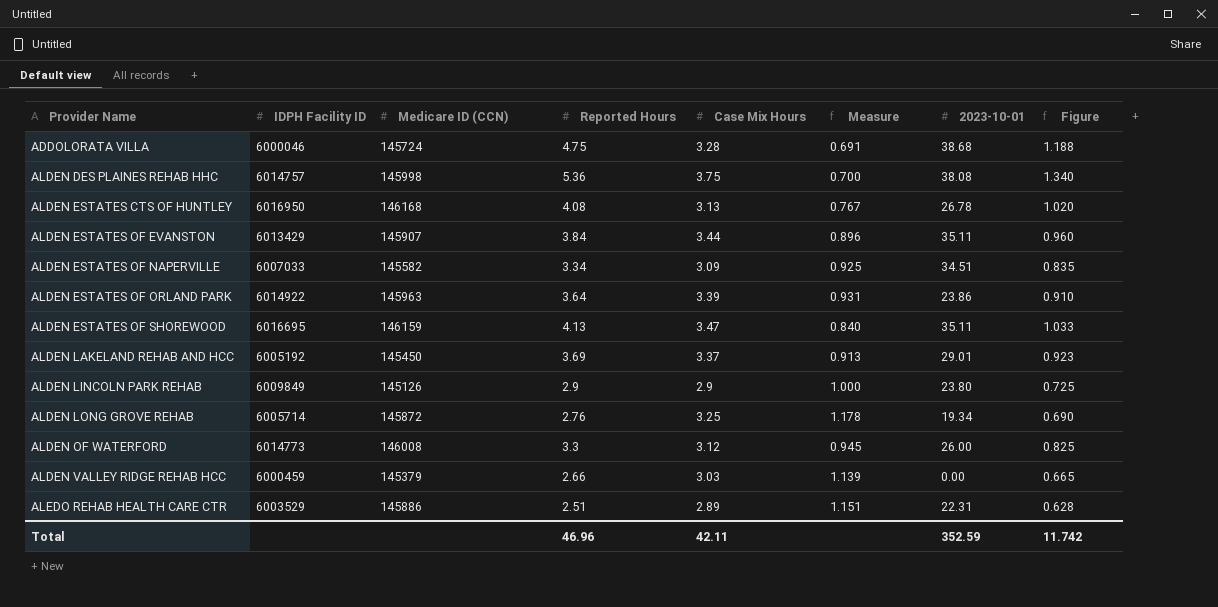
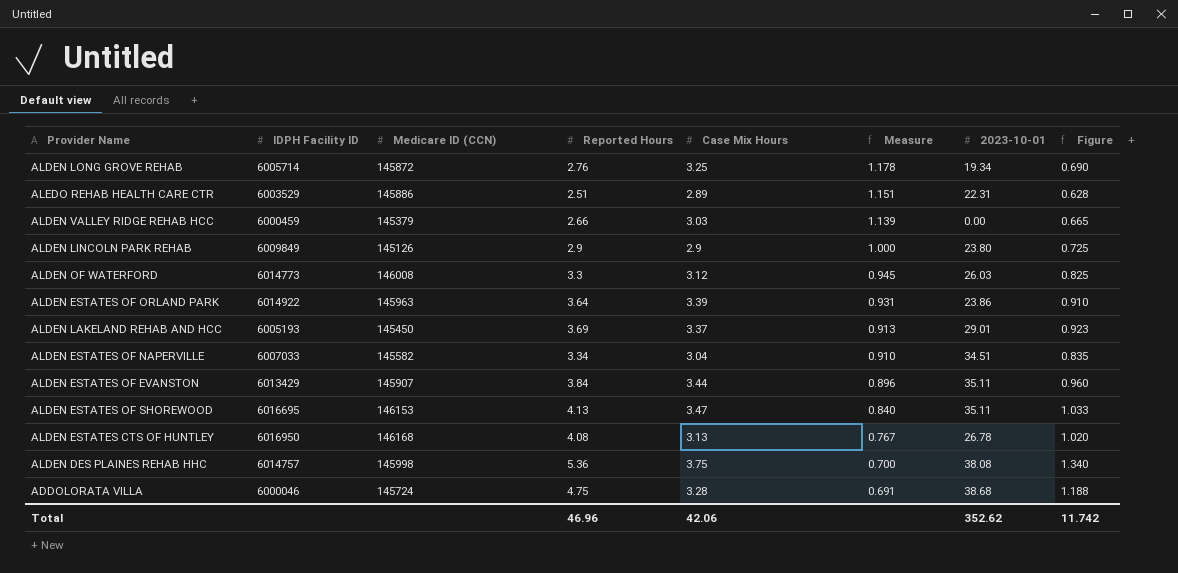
row order: Provider Name ascending -> Measure descending
ALDEN OF WATERFORD | 2023-10-01: 26.00 -> 26.03
ALDEN LAKELAND REHAB AND HCC | IDPH Facility ID: 6005192 -> 6005193
ALDEN ESTATES OF NAPERVILLE | Case Mix Hours: 3.09 -> 3.04
ALDEN ESTATES OF NAPERVILLE | Measure: 0.925 -> 0.910
ALDEN ESTATES OF SHOREWOOD | Medicare ID (CCN): 146159 -> 146153
Total | Case Mix Hours: 42.11 -> 42.06
Total | 2023-10-01: 352.59 -> 352.62

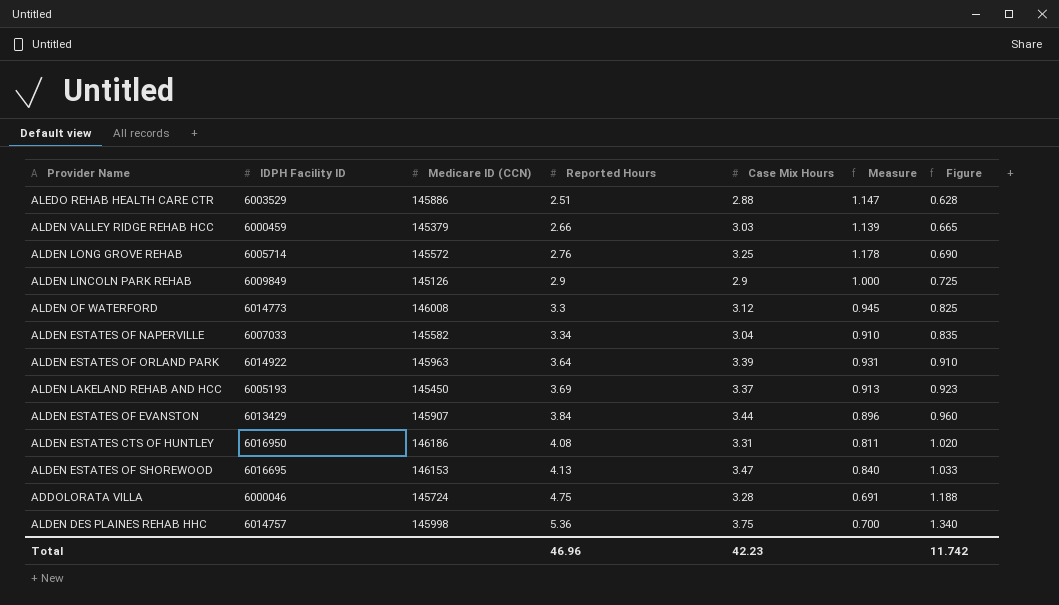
row order: Measure descending -> Reported Hours ascending
column 2023-10-01 | position: 7 -> none
ALEDO REHAB HEALTH CARE CTR | Case Mix Hours: 2.89 -> 2.88
ALEDO REHAB HEALTH CARE CTR | Measure: 1.151 -> 1.147
ALDEN LONG GROVE REHAB | Medicare ID (CCN): 145872 -> 145572
ALDEN ESTATES CTS OF HUNTLEY | Medicare ID (CCN): 146168 -> 146186
ALDEN ESTATES CTS OF HUNTLEY | Case Mix Hours: 3.13 -> 3.31
ALDEN ESTATES CTS OF HUNTLEY | Measure: 0.767 -> 0.811
Total | Case Mix Hours: 42.06 -> 42.23

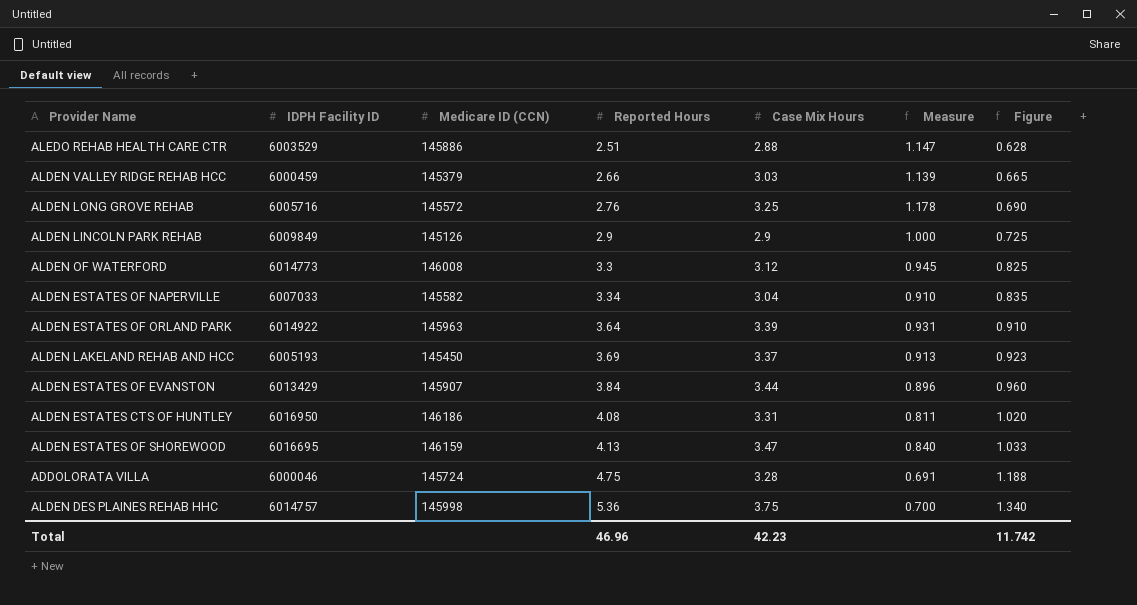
ALDEN LONG GROVE REHAB | IDPH Facility ID: 6005714 -> 6005716
ALDEN ESTATES OF SHOREWOOD | Medicare ID (CCN): 146153 -> 146159

